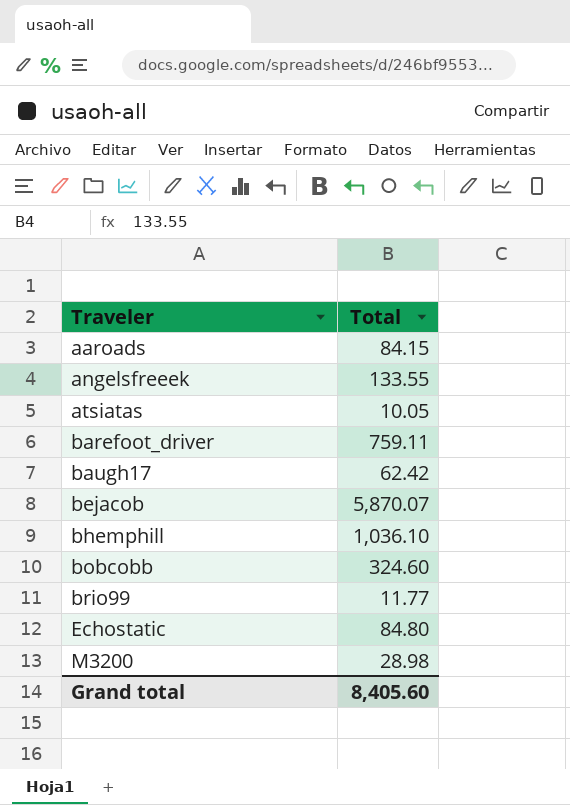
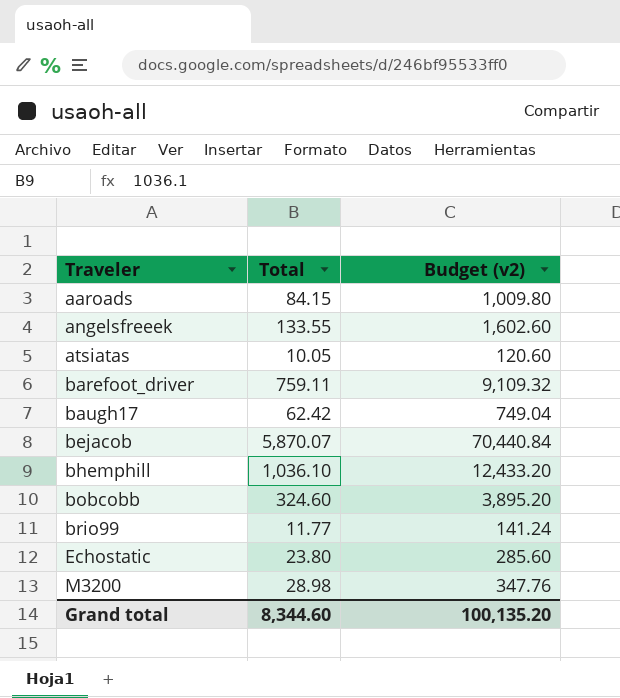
column Budget (v2) | formula: none -> [Total] * 12
Echostatic | Total: 84.80 -> 23.80
Grand total | Total: 8,405.60 -> 8,344.60

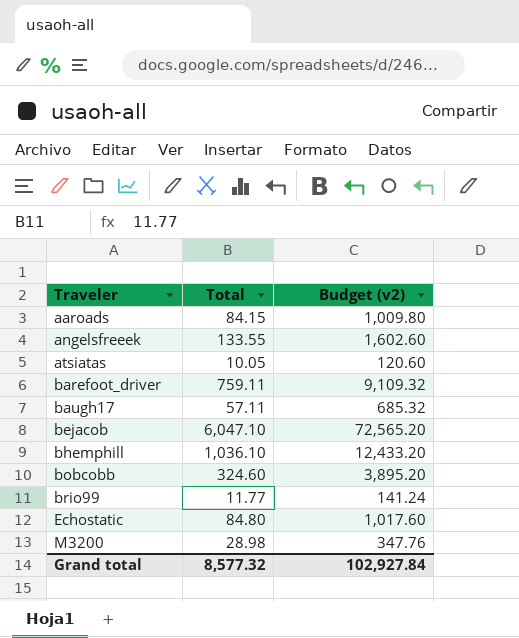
baugh17 | Total: 62.42 -> 57.11
baugh17 | Budget (v2): 749.04 -> 685.32
bejacob | Total: 5,870.07 -> 6,047.10
bejacob | Budget (v2): 70,440.84 -> 72,565.20
Echostatic | Total: 23.80 -> 84.80
Echostatic | Budget (v2): 285.60 -> 1,017.60
Grand total | Total: 8,344.60 -> 8,577.32
Grand total | Budget (v2): 100,135.20 -> 102,927.84

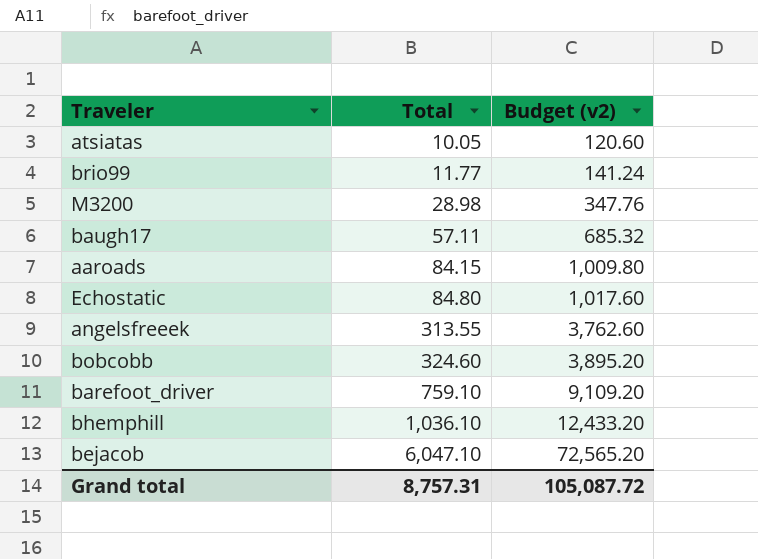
row order: Traveler ascending -> Total ascending
angelsfreeek | Total: 133.55 -> 313.55
angelsfreeek | Budget (v2): 1,602.60 -> 3,762.60
barefoot_driver | Total: 759.11 -> 759.10
barefoot_driver | Budget (v2): 9,109.32 -> 9,109.20
Grand total | Total: 8,577.32 -> 8,757.31
Grand total | Budget (v2): 102,927.84 -> 105,087.72

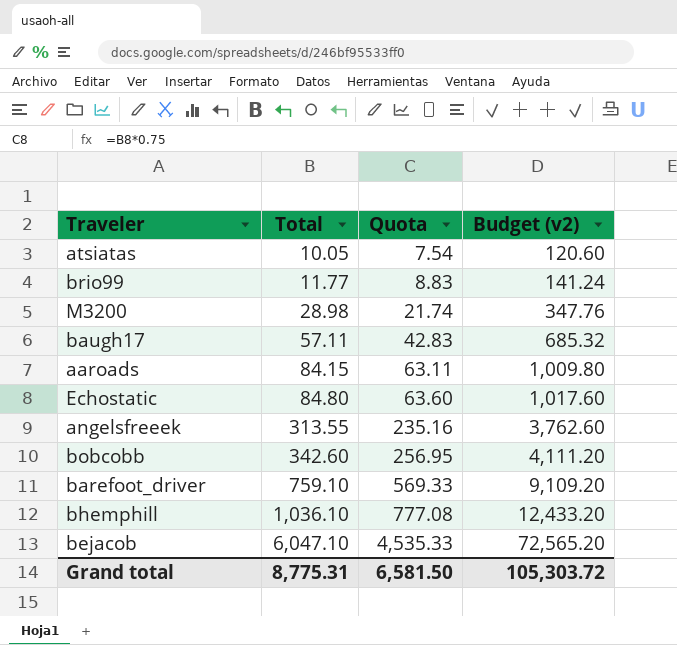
column Quota | formula: none -> [Total] * 0.75
bobcobb | Total: 324.60 -> 342.60
bobcobb | Budget (v2): 3,895.20 -> 4,111.20
Grand total | Total: 8,757.31 -> 8,775.31
Grand total | Budget (v2): 105,087.72 -> 105,303.72

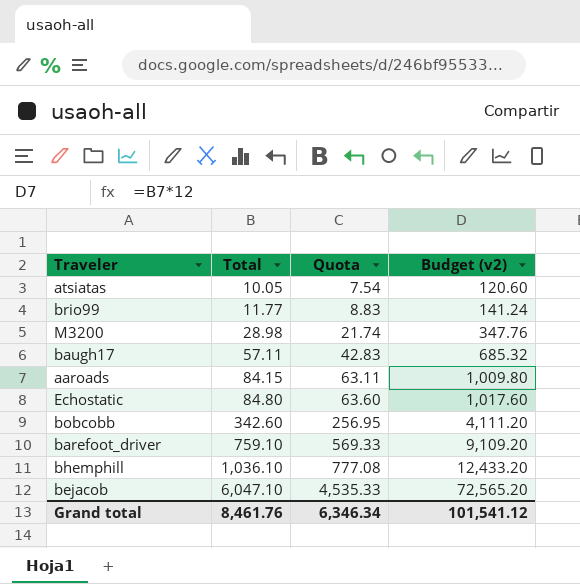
row angelsfreeek: 313.55 | 235.16 | 3,762.60 -> none
Grand total | Total: 8,775.31 -> 8,461.76
Grand total | Quota: 6,581.50 -> 6,346.34
Grand total | Budget (v2): 105,303.72 -> 101,541.12

